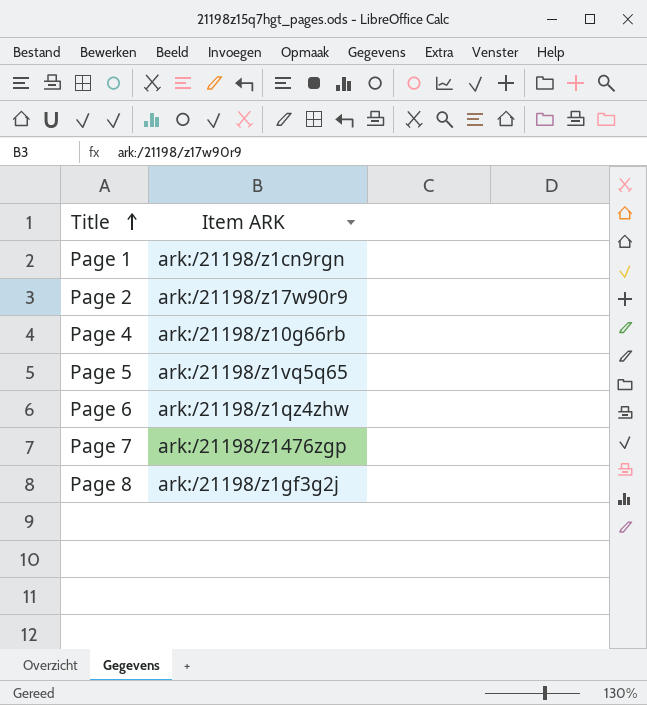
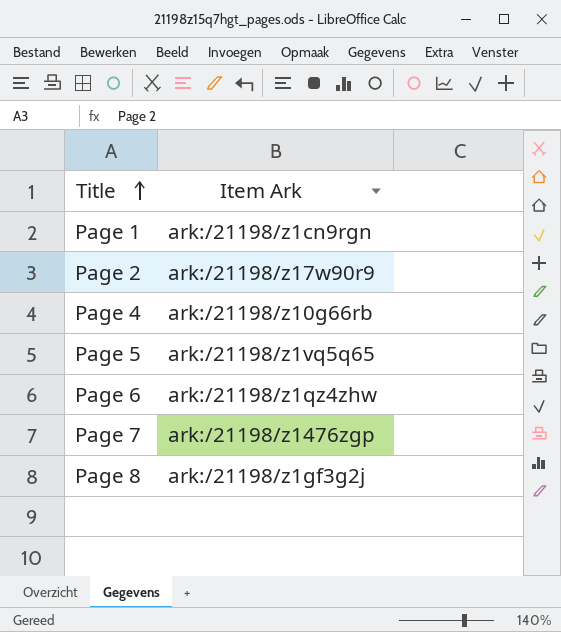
column name: Item ARK -> Item Ark

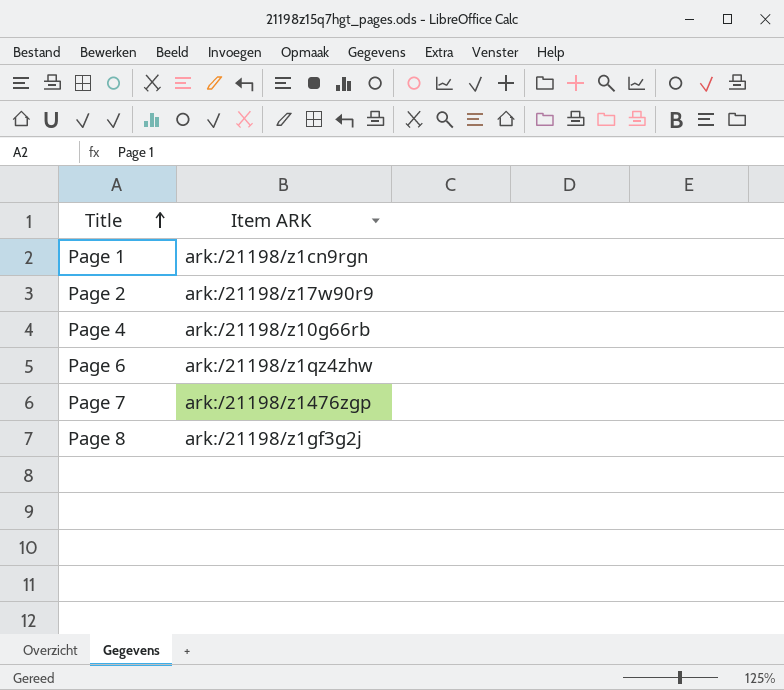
column name: Item Ark -> Item ARK
row Page 5: ark:/21198/z1vq5q65 -> none

